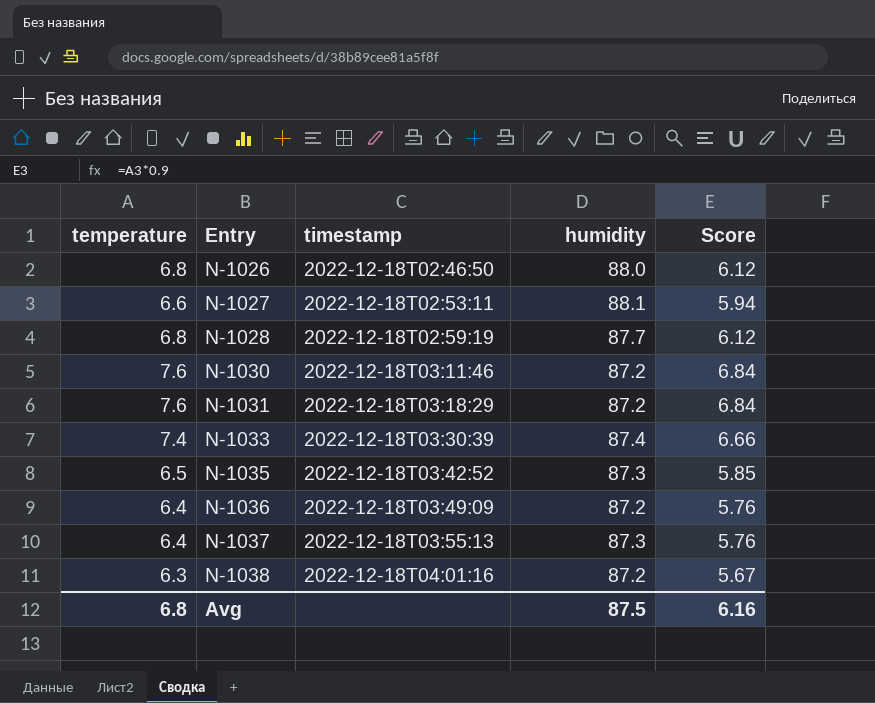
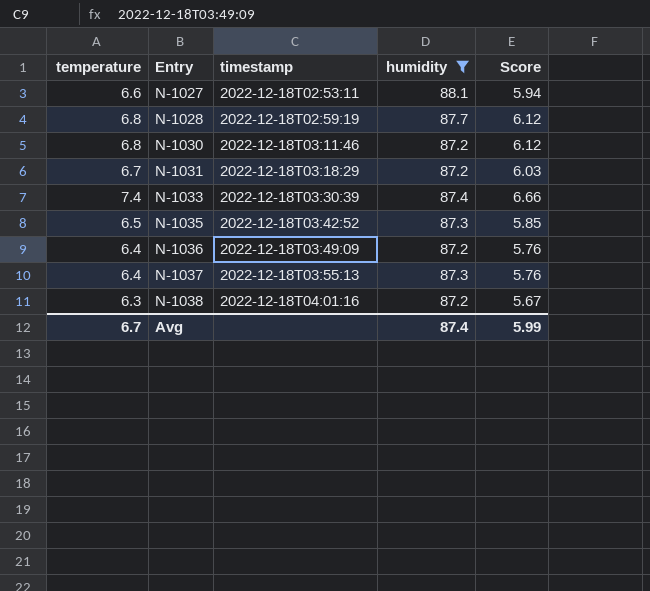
filter: none -> humidity != 88.0
N-1030 | temperature: 7.6 -> 6.8
N-1030 | Score: 6.84 -> 6.12
N-1031 | temperature: 7.6 -> 6.7
N-1031 | Score: 6.84 -> 6.03
Avg | temperature: 6.8 -> 6.7
Avg | humidity: 87.5 -> 87.4
Avg | Score: 6.16 -> 5.99

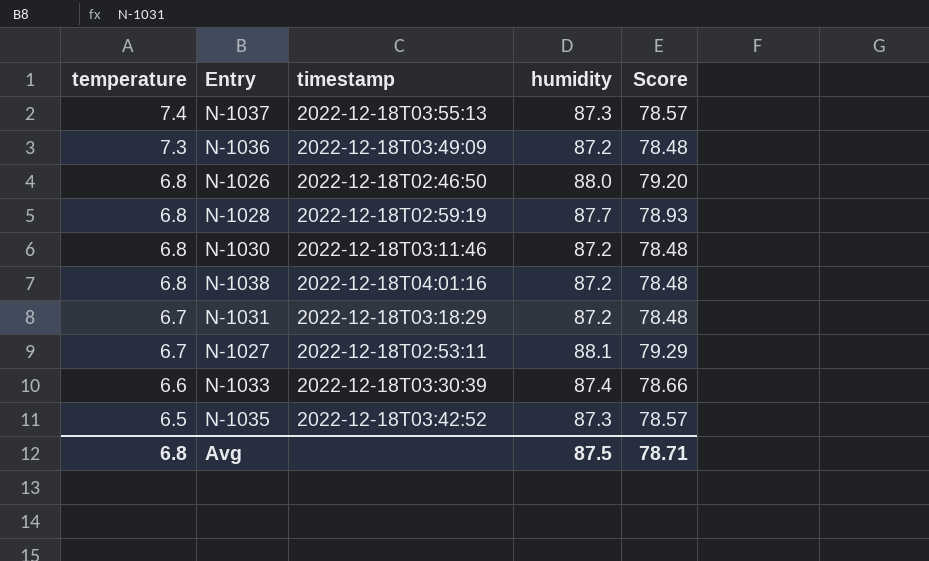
filter: humidity != 88.0 -> none
row order: Entry ascending -> temperature descending
column Score | formula: [temperature] * 0.9 -> [humidity] * 0.9
N-1037 | temperature: 6.4 -> 7.4
N-1036 | temperature: 6.4 -> 7.3
N-1038 | temperature: 6.3 -> 6.8
N-1027 | temperature: 6.6 -> 6.7
N-1033 | temperature: 7.4 -> 6.6
Avg | temperature: 6.7 -> 6.8
Avg | humidity: 87.4 -> 87.5
Avg | Score: 5.99 -> 78.71

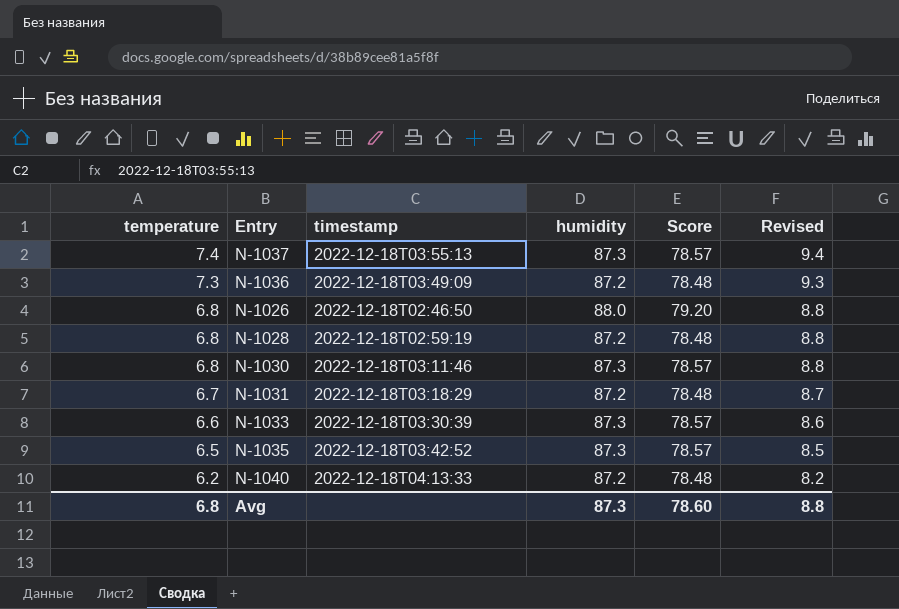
column Revised | formula: none -> [temperature] + 2
row N-1038: 6.8 | 2022-12-18T04:01:16 | 87.2 | 78.48 -> none
row N-1027: 6.7 | 2022-12-18T02:53:11 | 88.1 | 79.29 -> none
N-1028 | humidity: 87.7 -> 87.2
N-1028 | Score: 78.93 -> 78.48
N-1030 | humidity: 87.2 -> 87.3
N-1030 | Score: 78.48 -> 78.57
N-1033 | humidity: 87.4 -> 87.3
N-1033 | Score: 78.66 -> 78.57
row N-1040: none -> 6.2 | 2022-12-18T04:13:33 | 87.2 | 78.48 | 8.2
Avg | humidity: 87.5 -> 87.3
Avg | Score: 78.71 -> 78.60

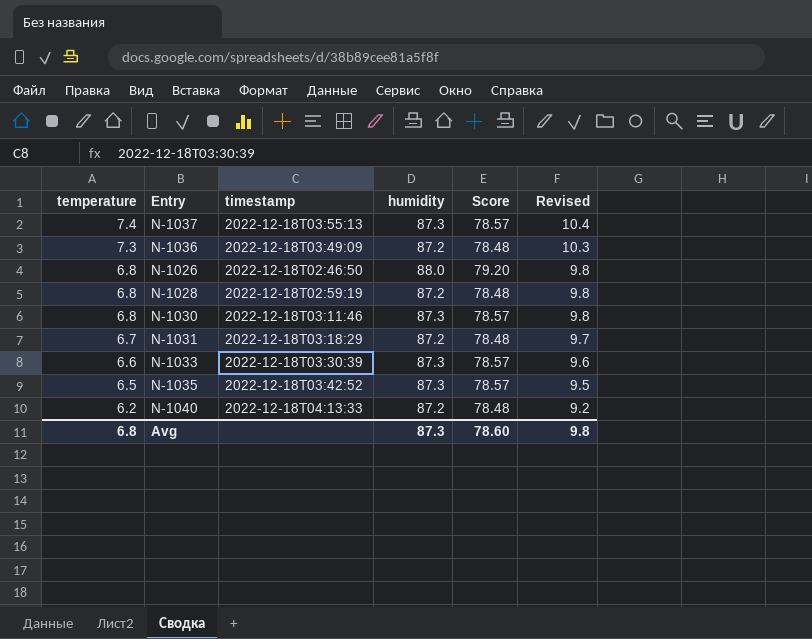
column Revised | formula: [temperature] + 2 -> [temperature] + 3
Avg | Revised: 8.8 -> 9.8

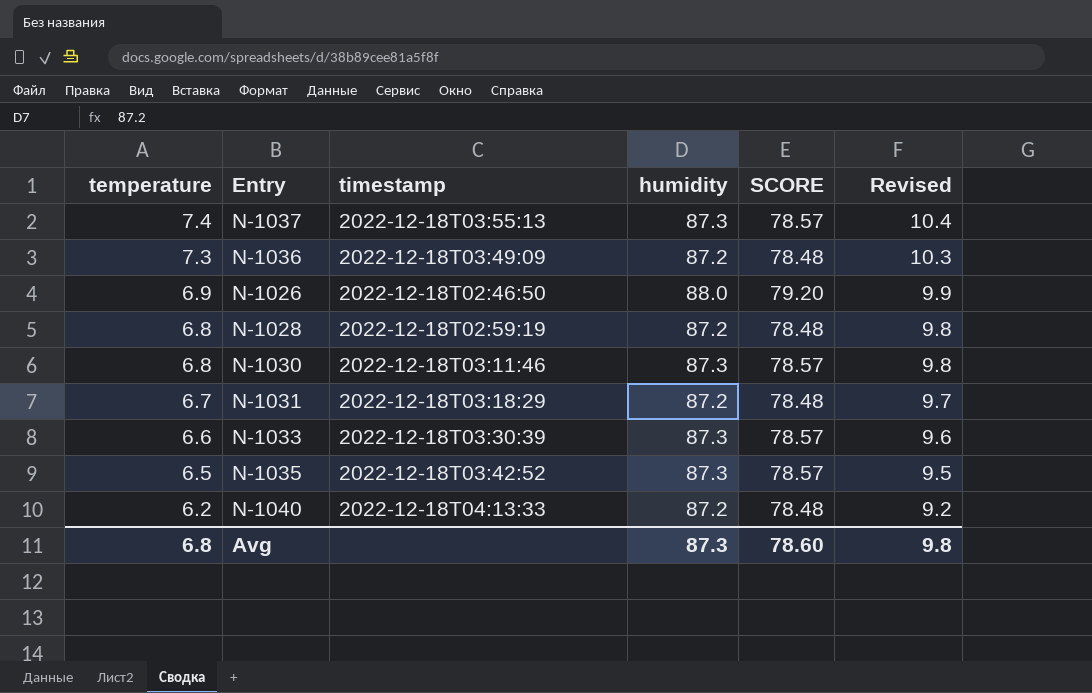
column name: Score -> SCORE
N-1026 | temperature: 6.8 -> 6.9
N-1026 | Revised: 9.8 -> 9.9

